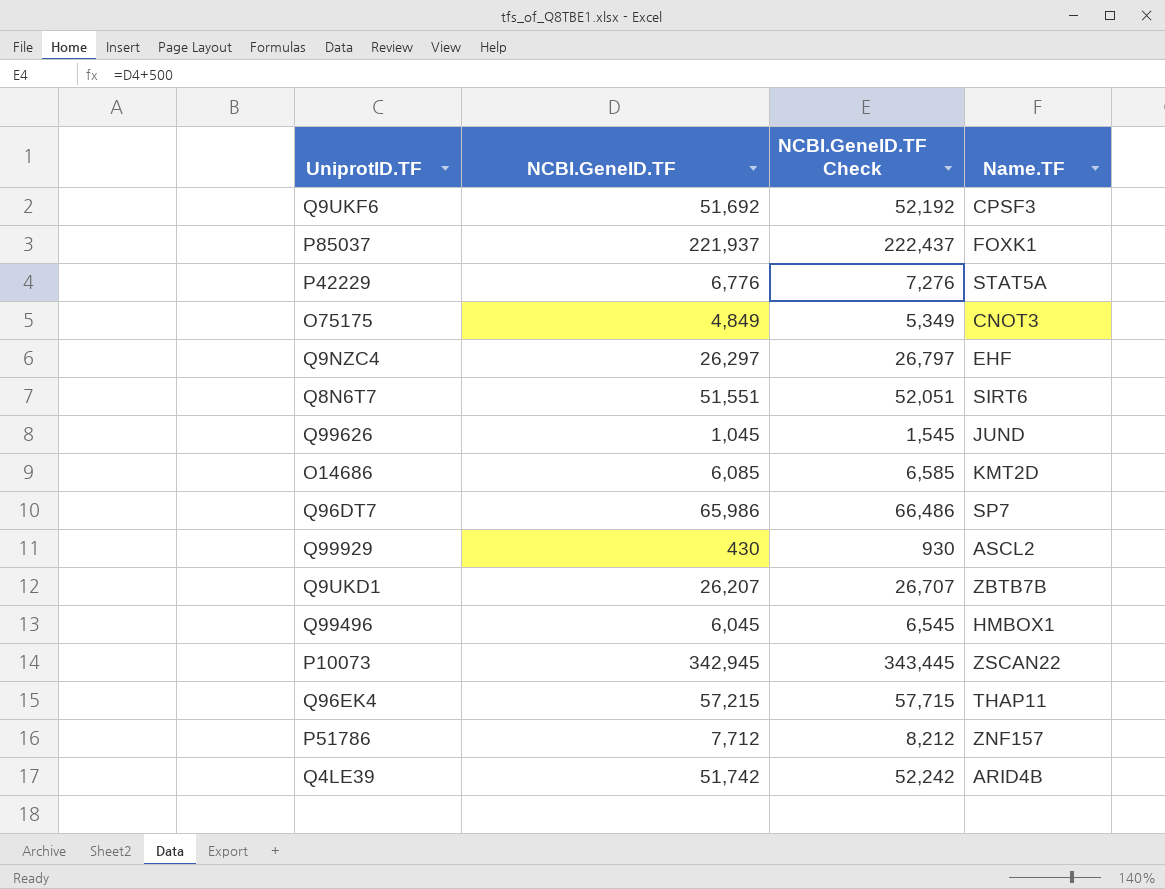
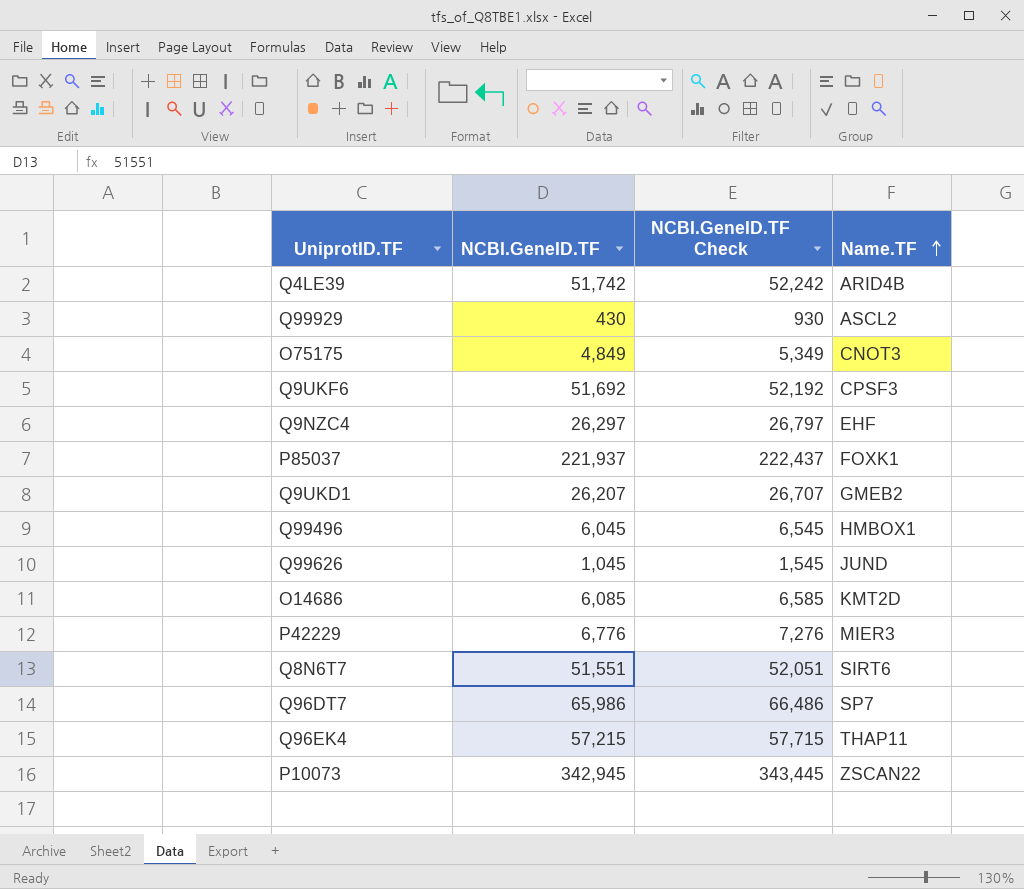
row order: none -> Name.TF ascending
row P51786: 7,712 | 8,212 | ZNF157 -> none
Q9UKD1 | Name.TF: ZBTB7B -> GMEB2
P42229 | Name.TF: STAT5A -> MIER3

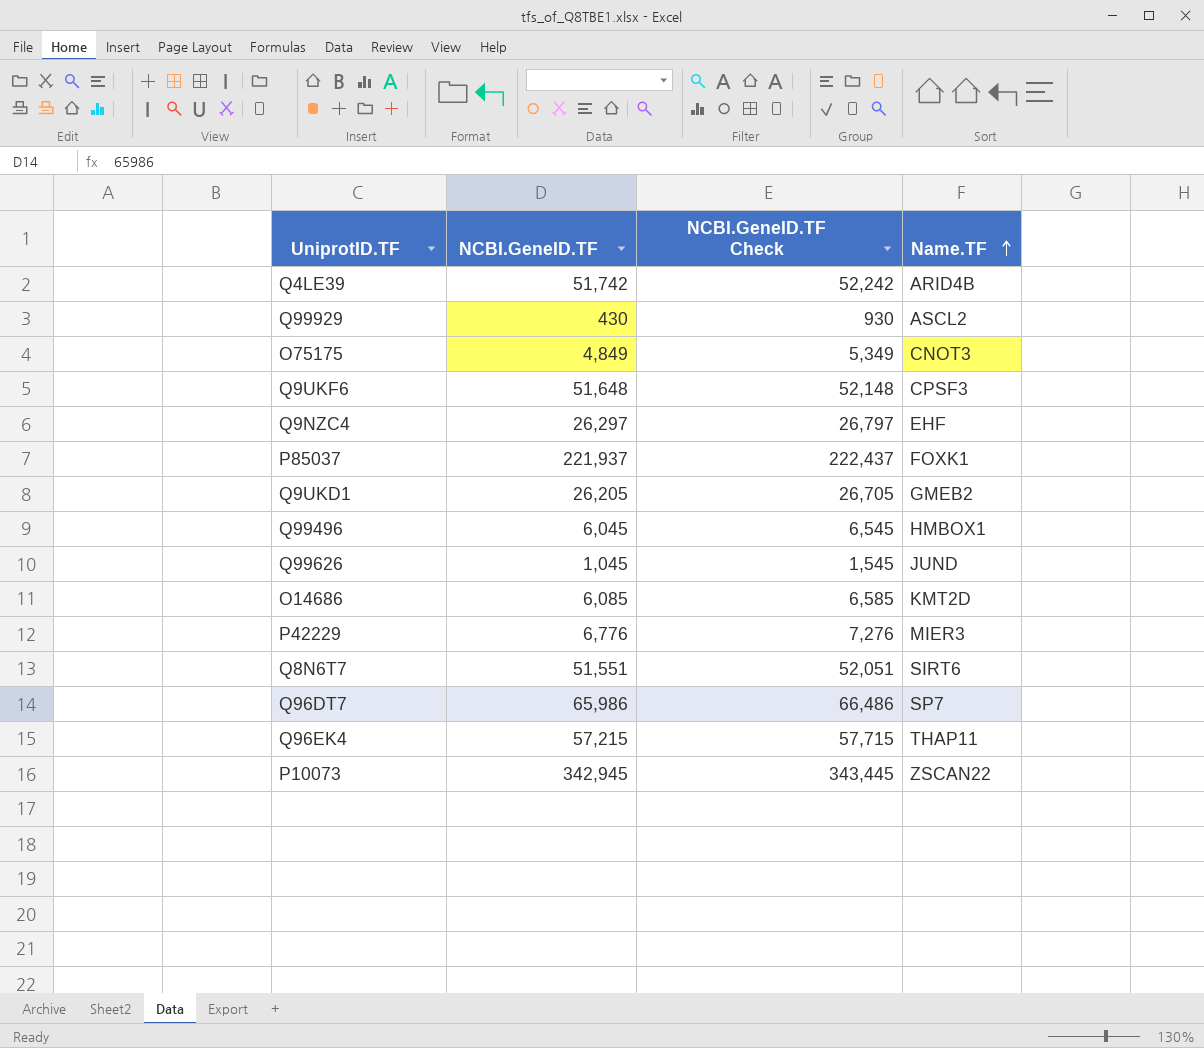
Q9UKF6 | NCBI.GeneID.TF: 51,692 -> 51,648
Q9UKF6 | NCBI.GeneID.TF Check: 52,192 -> 52,148
Q9UKD1 | NCBI.GeneID.TF: 26,207 -> 26,205
Q9UKD1 | NCBI.GeneID.TF Check: 26,707 -> 26,705

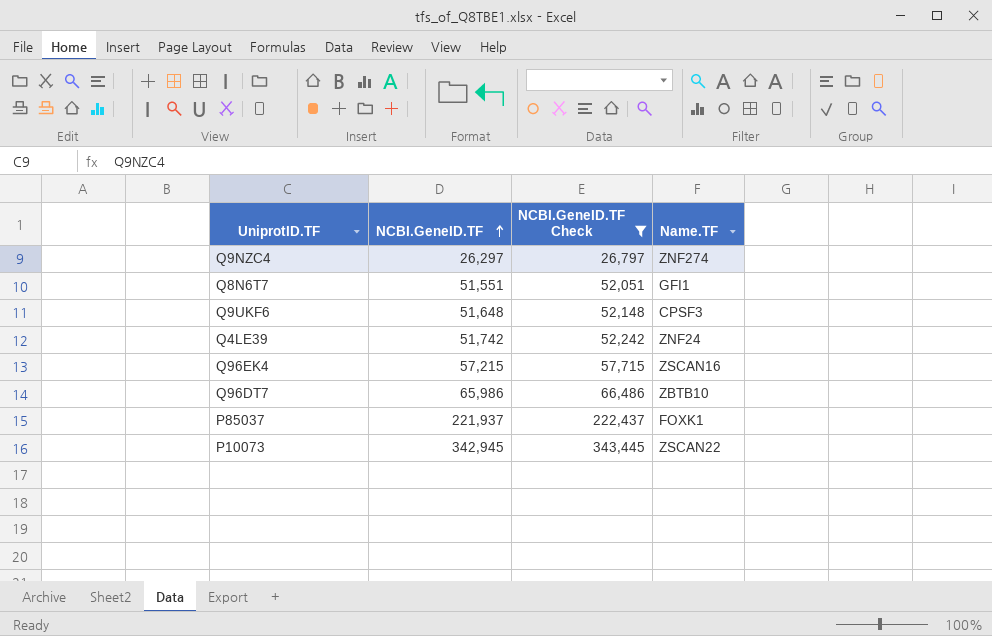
filter: none -> NCBI.GeneID.TF Check >= 26,797
row order: Name.TF ascending -> NCBI.GeneID.TF ascending
Q9NZC4 | Name.TF: EHF -> ZNF274
Q8N6T7 | Name.TF: SIRT6 -> GFI1
Q4LE39 | Name.TF: ARID4B -> ZNF24
Q96EK4 | Name.TF: THAP11 -> ZSCAN16
Q96DT7 | Name.TF: SP7 -> ZBTB10

